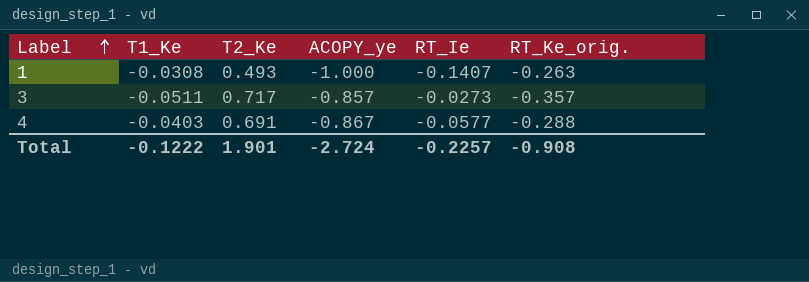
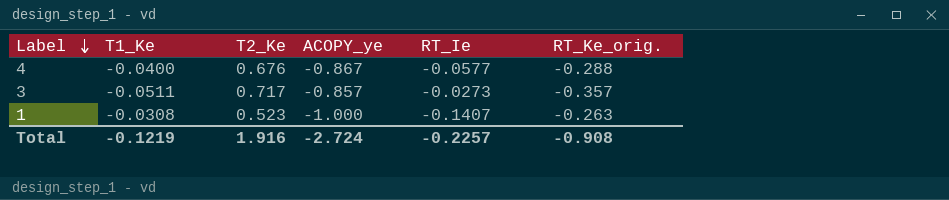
row order: Label ascending -> Label descending
4 | T1_Ke: -0.0403 -> -0.0400
4 | T2_Ke: 0.691 -> 0.676
1 | T2_Ke: 0.493 -> 0.523
Total | T1_Ke: -0.1222 -> -0.1219
Total | T2_Ke: 1.901 -> 1.916

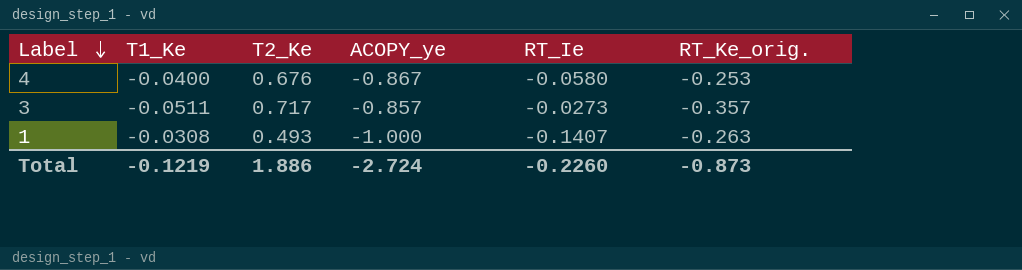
4 | RT_Ie: -0.0577 -> -0.0580
4 | RT_Ke_orig.: -0.288 -> -0.253
1 | T2_Ke: 0.523 -> 0.493
Total | T2_Ke: 1.916 -> 1.886
Total | RT_Ie: -0.2257 -> -0.2260
Total | RT_Ke_orig.: -0.908 -> -0.873

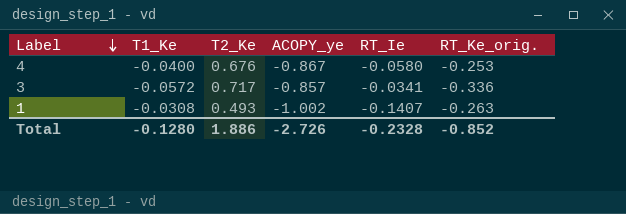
3 | T1_Ke: -0.0511 -> -0.0572
3 | RT_Ie: -0.0273 -> -0.0341
3 | RT_Ke_orig.: -0.357 -> -0.336
1 | ACOPY_ye: -1.000 -> -1.002
Total | T1_Ke: -0.1219 -> -0.1280
Total | ACOPY_ye: -2.724 -> -2.726
Total | RT_Ie: -0.2260 -> -0.2328
Total | RT_Ke_orig.: -0.873 -> -0.852

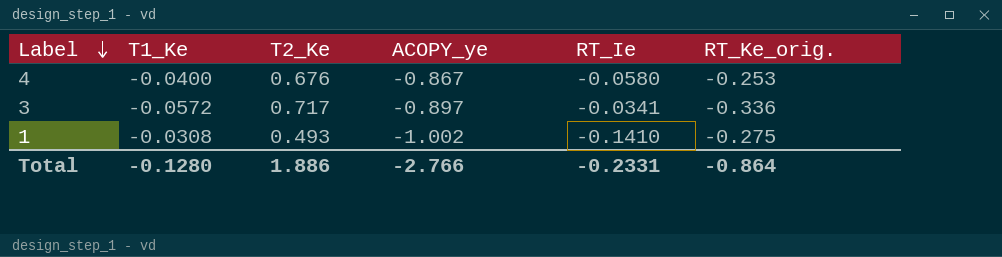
3 | ACOPY_ye: -0.857 -> -0.897
1 | RT_Ie: -0.1407 -> -0.1410
1 | RT_Ke_orig.: -0.263 -> -0.275
Total | ACOPY_ye: -2.726 -> -2.766
Total | RT_Ie: -0.2328 -> -0.2331
Total | RT_Ke_orig.: -0.852 -> -0.864

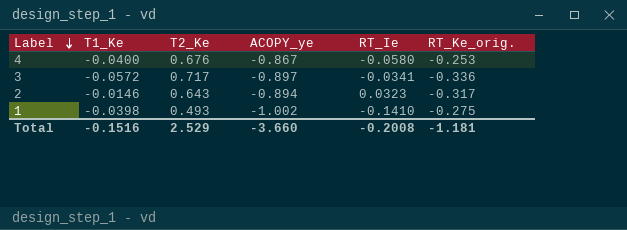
row 2: none -> -0.0146 | 0.643 | -0.894 | 0.0323 | -0.317
1 | T1_Ke: -0.0308 -> -0.0398
Total | T1_Ke: -0.1280 -> -0.1516
Total | T2_Ke: 1.886 -> 2.529
Total | ACOPY_ye: -2.766 -> -3.660
Total | RT_Ie: -0.2331 -> -0.2008
Total | RT_Ke_orig.: -0.864 -> -1.181

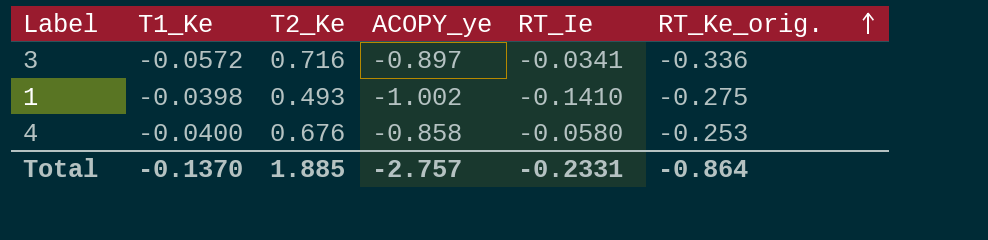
row order: Label descending -> RT_Ke_orig. ascending
row 2: -0.0146 | 0.643 | -0.894 | 0.0323 | -0.317 -> none
3 | T2_Ke: 0.717 -> 0.716
4 | ACOPY_ye: -0.867 -> -0.858
Total | T1_Ke: -0.1516 -> -0.1370
Total | T2_Ke: 2.529 -> 1.885
Total | ACOPY_ye: -3.660 -> -2.757
Total | RT_Ie: -0.2008 -> -0.2331
Total | RT_Ke_orig.: -1.181 -> -0.864

